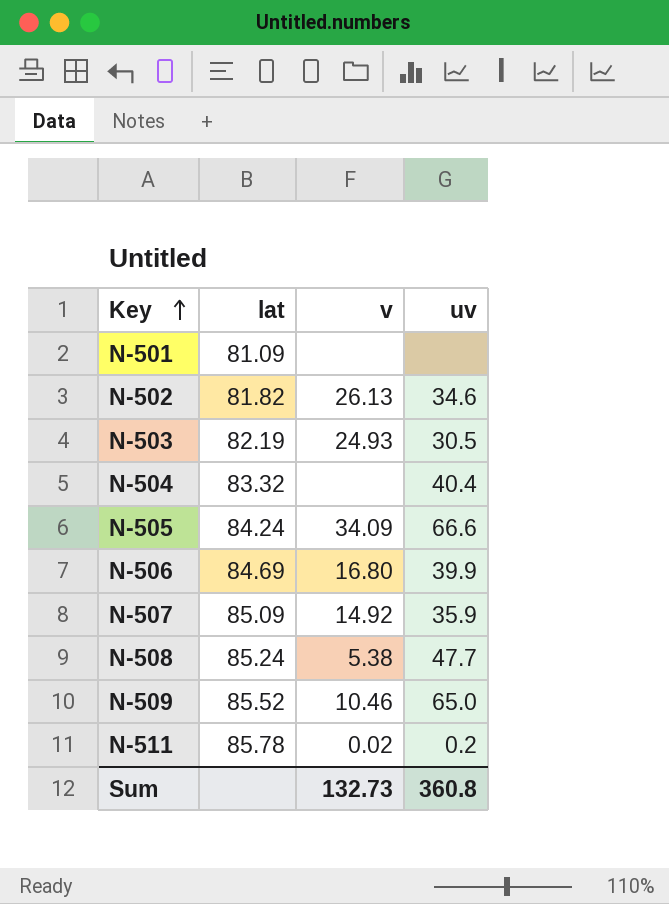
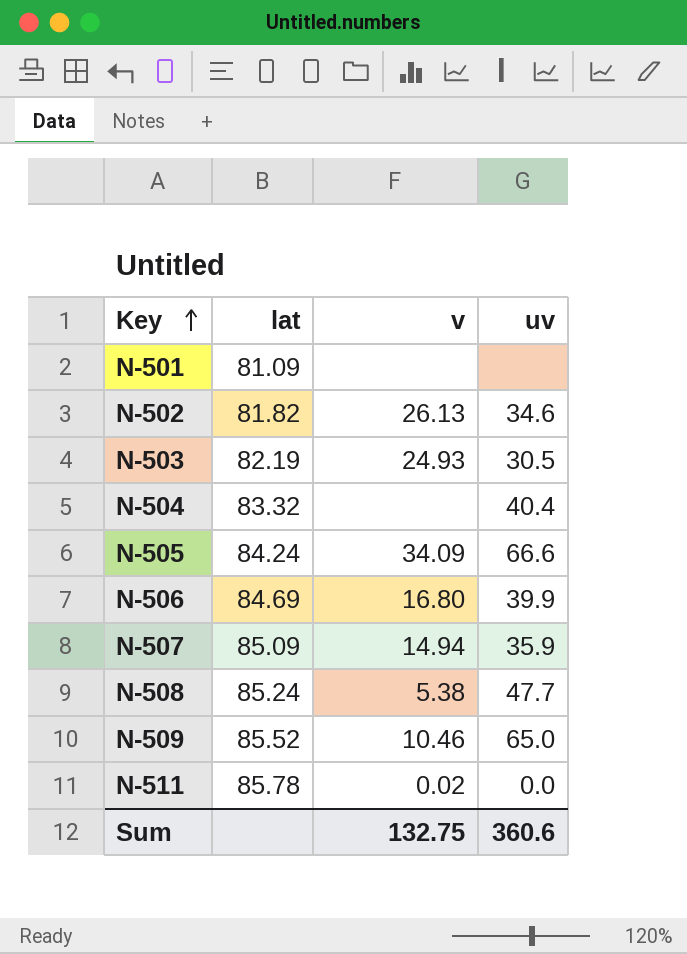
N-507 | v: 14.92 -> 14.94
N-511 | uv: 0.2 -> 0.0
Sum | v: 132.73 -> 132.75
Sum | uv: 360.8 -> 360.6

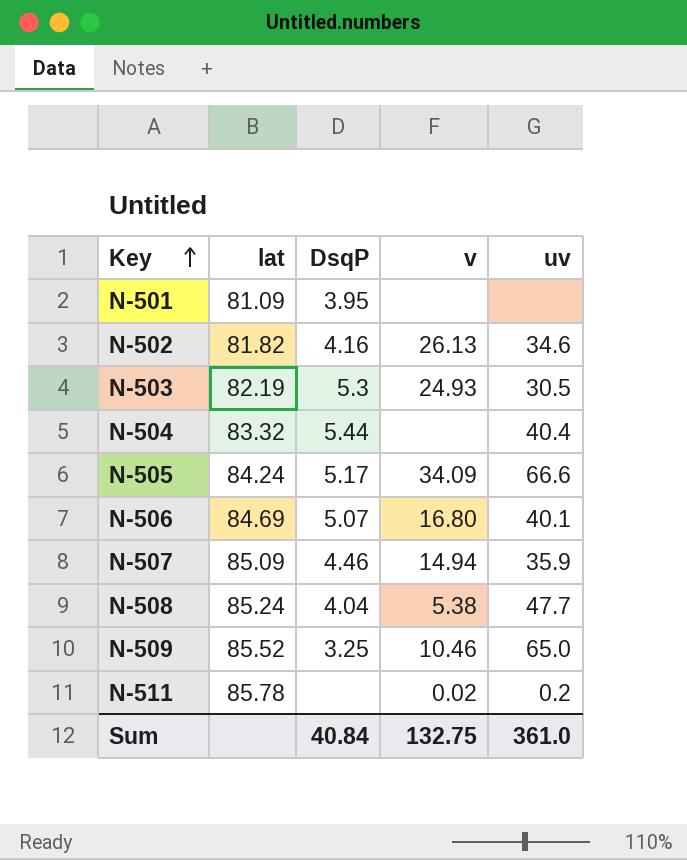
column DsqP | position: none -> 3
N-506 | uv: 39.9 -> 40.1
N-511 | uv: 0.0 -> 0.2
Sum | uv: 360.6 -> 361.0

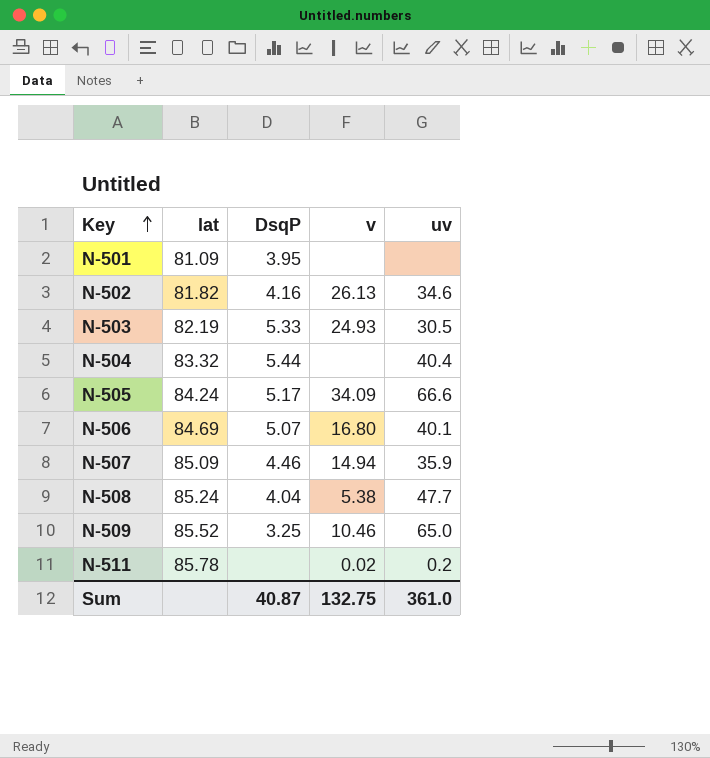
N-503 | DsqP: 5.3 -> 5.33
Sum | DsqP: 40.84 -> 40.87

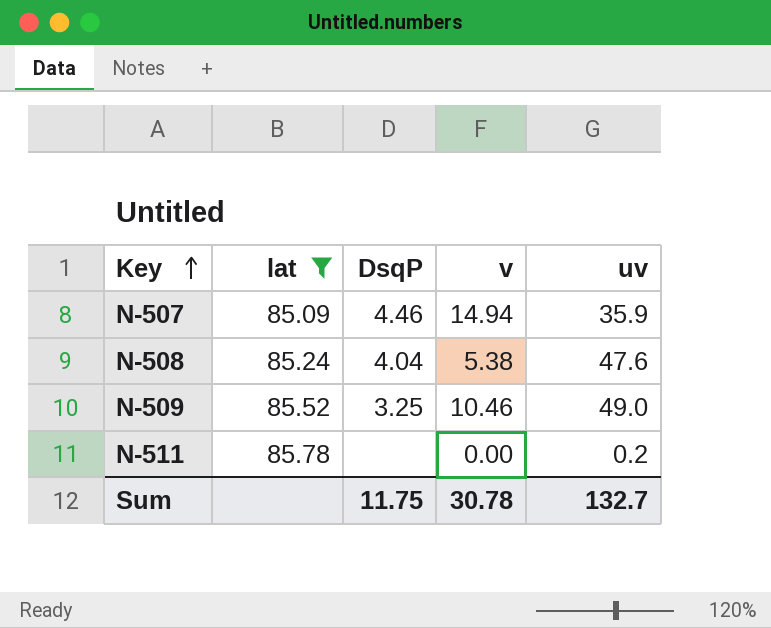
filter: none -> lat >= 85.09
N-508 | uv: 47.7 -> 47.6
N-509 | uv: 65.0 -> 49.0
N-511 | v: 0.02 -> 0.00
Sum | DsqP: 40.87 -> 11.75
Sum | v: 132.75 -> 30.78
Sum | uv: 361.0 -> 132.7

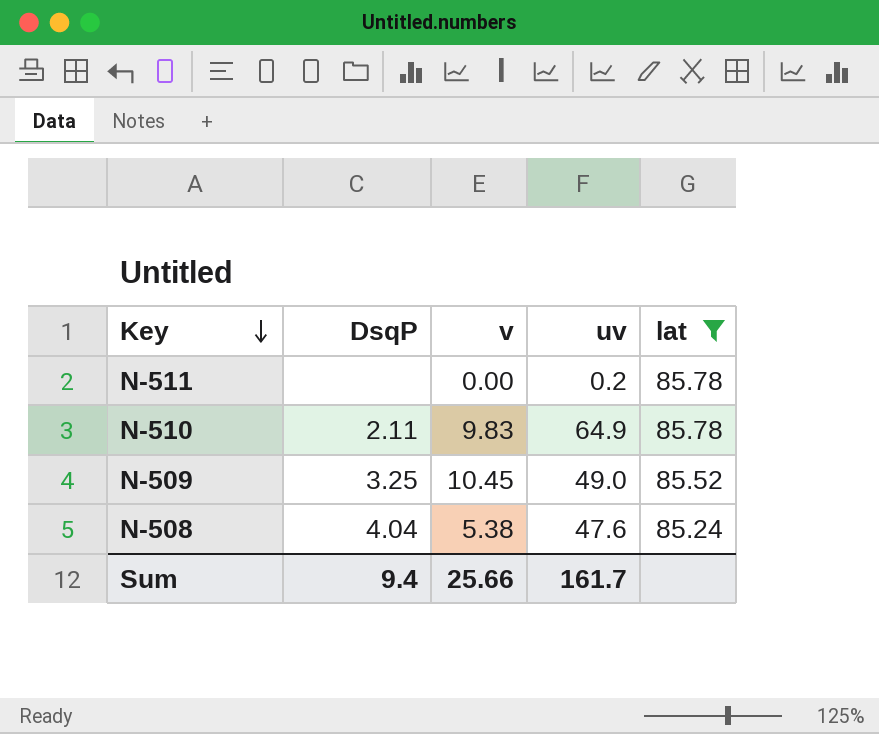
row order: Key ascending -> Key descending
column lat | position: 2 -> 5
row N-507: 85.09 | 4.46 | 14.94 | 35.9 -> none
row N-510: none -> 2.11 | 9.83 | 64.9 | 85.78
N-509 | v: 10.46 -> 10.45
Sum | DsqP: 11.75 -> 9.4
Sum | v: 30.78 -> 25.66
Sum | uv: 132.7 -> 161.7

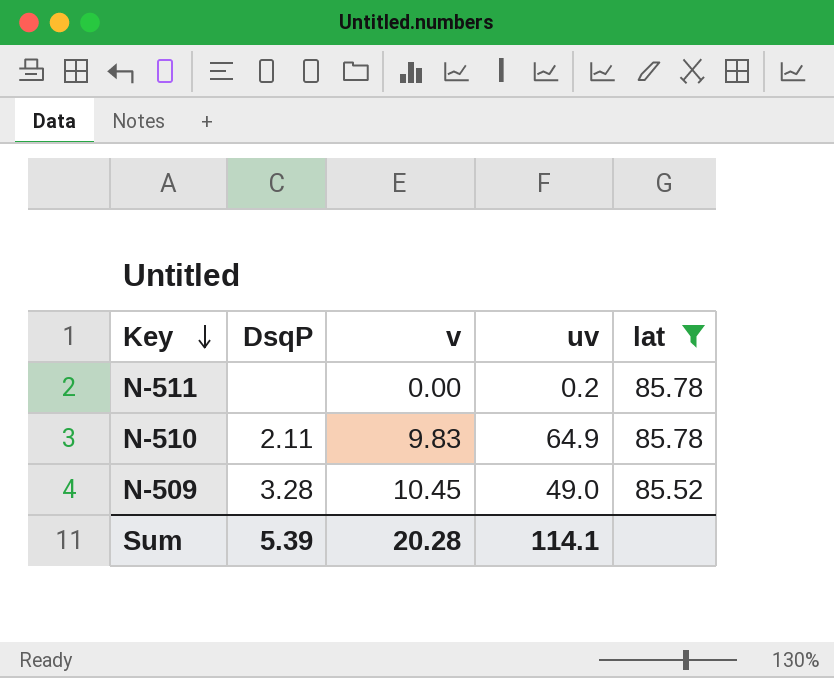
row N-508: 4.04 | 5.38 | 47.6 | 85.24 -> none
N-509 | DsqP: 3.25 -> 3.28
Sum | DsqP: 9.4 -> 5.39
Sum | v: 25.66 -> 20.28
Sum | uv: 161.7 -> 114.1

